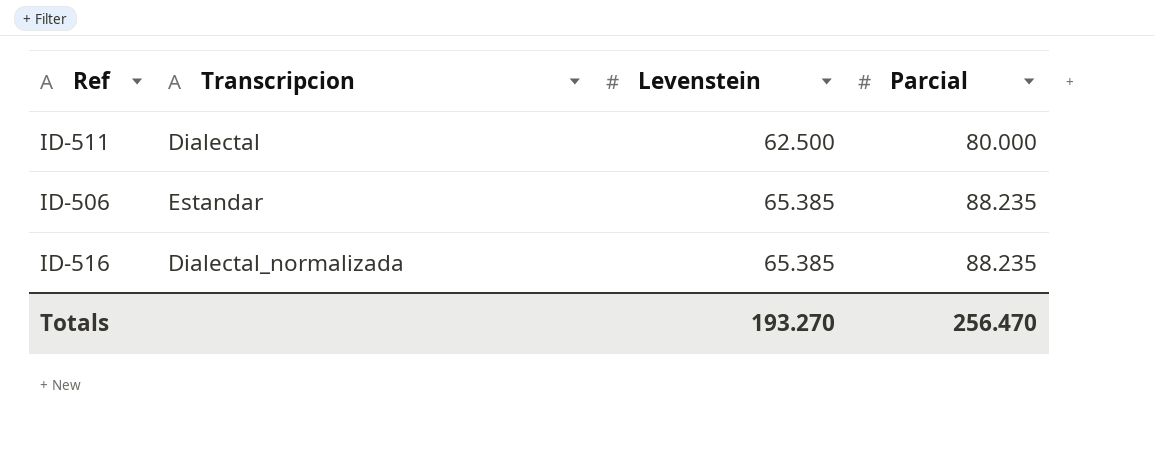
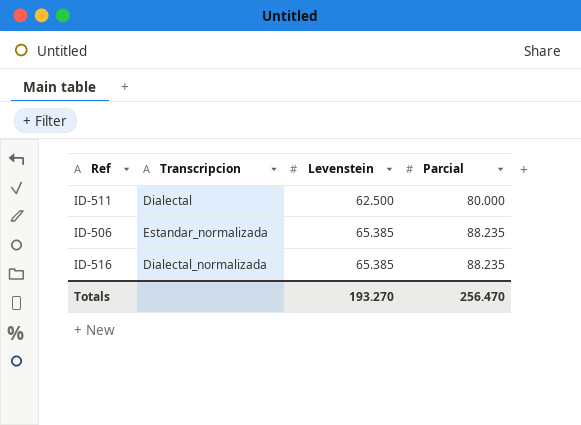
ID-506 | Transcripcion: Estandar -> Estandar_normalizada

